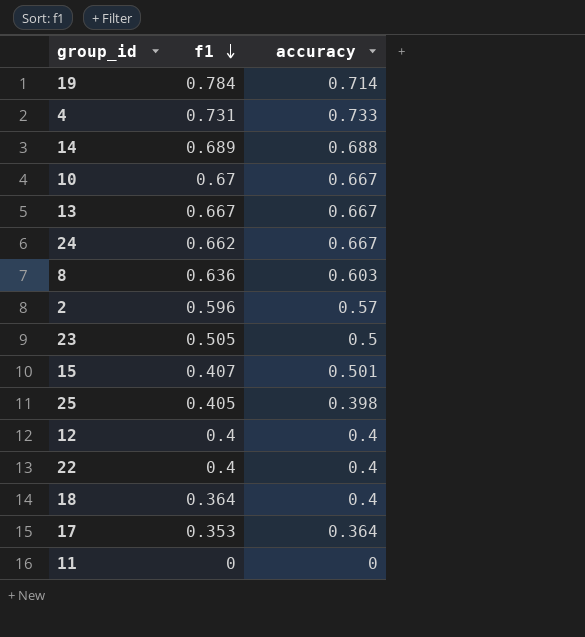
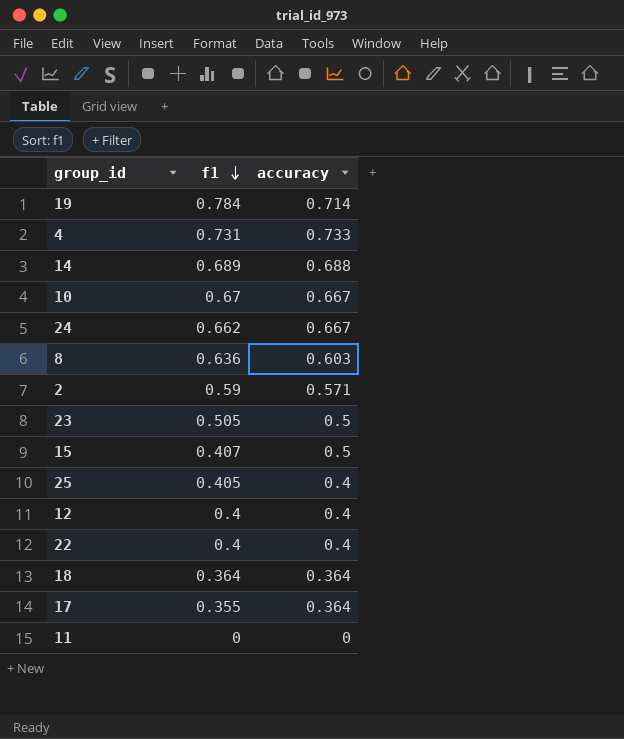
row 13: 0.667 | 0.667 -> none
2 | f1: 0.596 -> 0.59
2 | accuracy: 0.57 -> 0.571
15 | accuracy: 0.501 -> 0.5
25 | accuracy: 0.398 -> 0.4
18 | accuracy: 0.4 -> 0.364
17 | f1: 0.353 -> 0.355

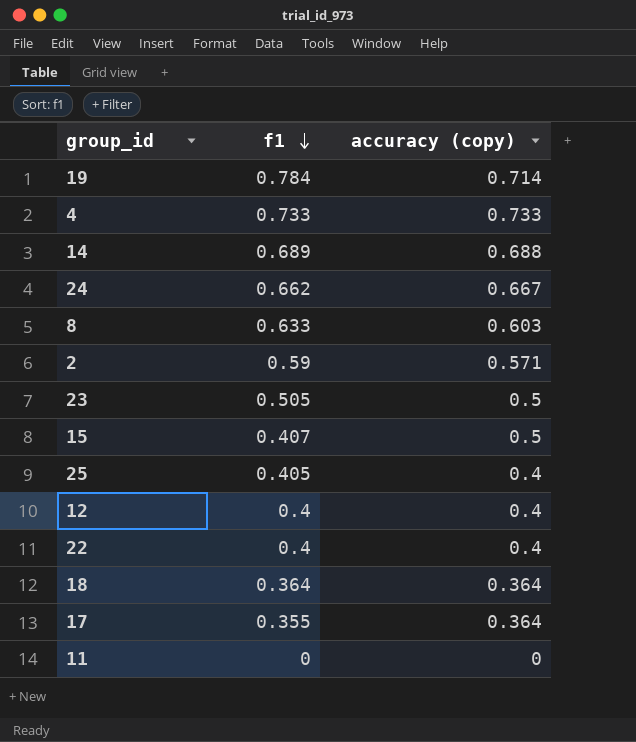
column name: accuracy -> accuracy (copy)
row 10: 0.67 | 0.667 -> none
4 | f1: 0.731 -> 0.733
8 | f1: 0.636 -> 0.633

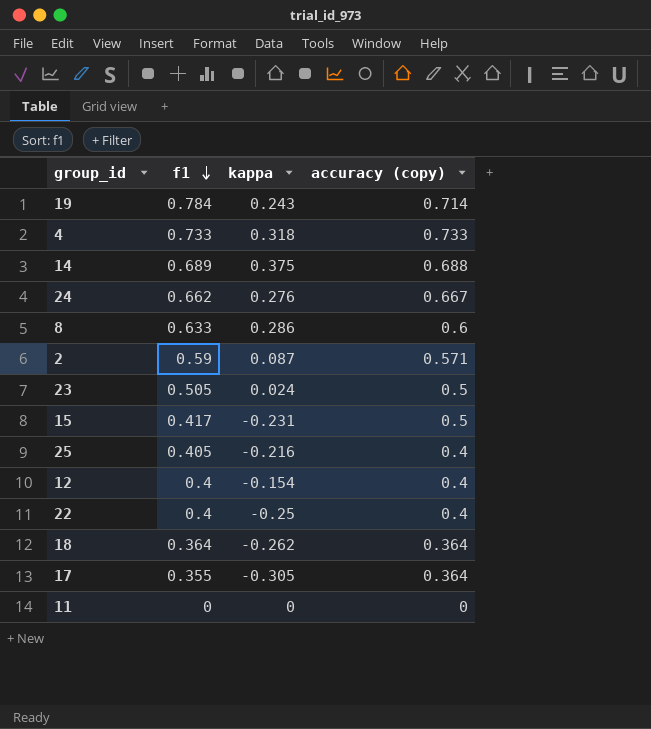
column kappa | position: none -> 3
8 | accuracy (copy): 0.603 -> 0.6
15 | f1: 0.407 -> 0.417

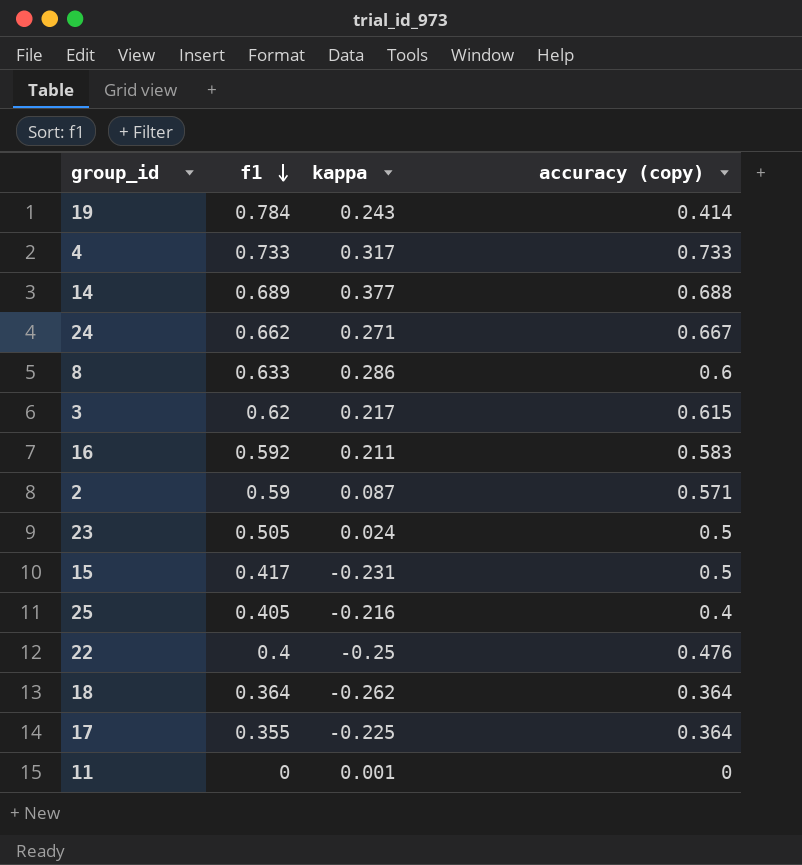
row 12: 0.4 | -0.154 | 0.4 -> none
19 | accuracy (copy): 0.714 -> 0.414
4 | kappa: 0.318 -> 0.317
14 | kappa: 0.375 -> 0.377
24 | kappa: 0.276 -> 0.271
row 3: none -> 0.62 | 0.217 | 0.615
row 16: none -> 0.592 | 0.211 | 0.583
22 | accuracy (copy): 0.4 -> 0.476
17 | kappa: -0.305 -> -0.225
11 | kappa: 0 -> 0.001

